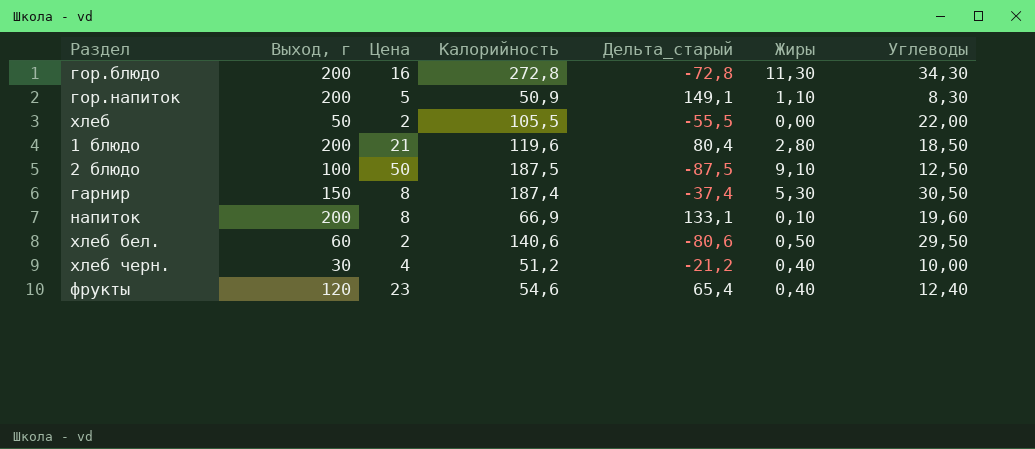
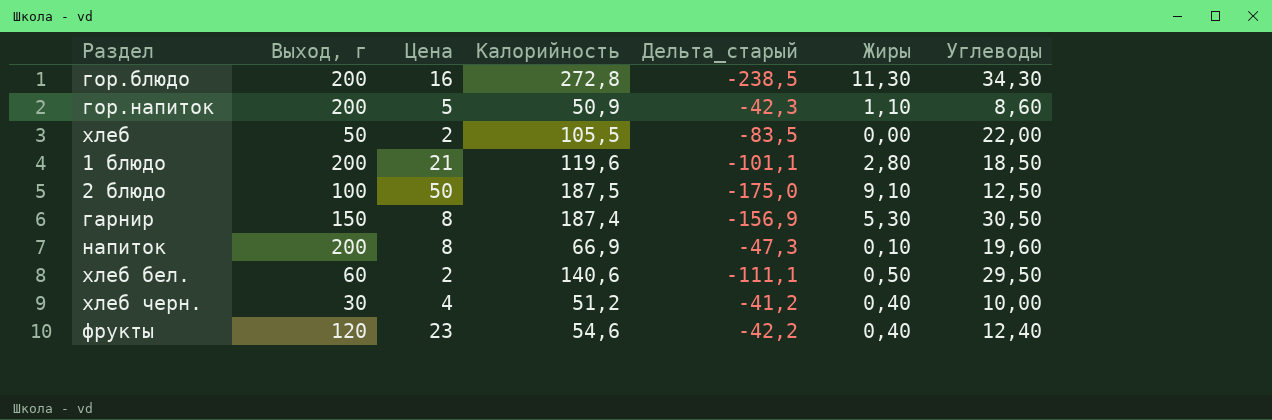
column Дельта_старый | formula: [Выход, г] - [Калорийность] -> [Углеводы] - [Калорийность]
гор.напиток | Углеводы: 8,30 -> 8,60

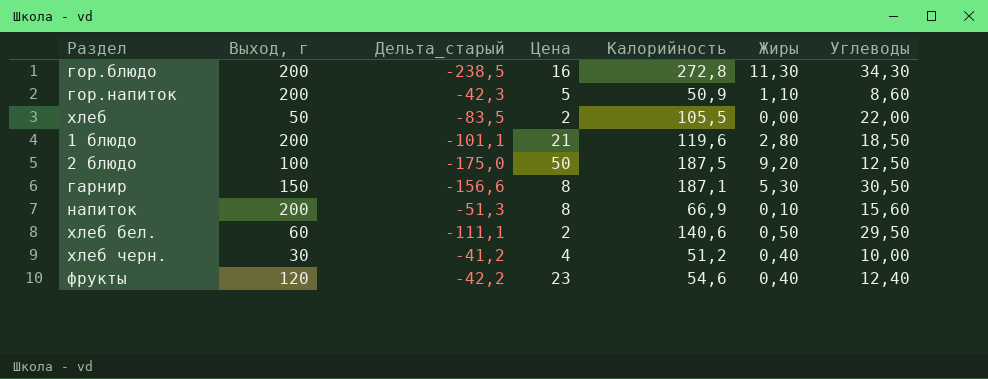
column Дельта_старый | position: 5 -> 3
2 блюдо | Жиры: 9,10 -> 9,20
гарнир | Дельта_старый: -156,9 -> -156,6
гарнир | Калорийность: 187,4 -> 187,1
напиток | Дельта_старый: -47,3 -> -51,3
напиток | Углеводы: 19,60 -> 15,60

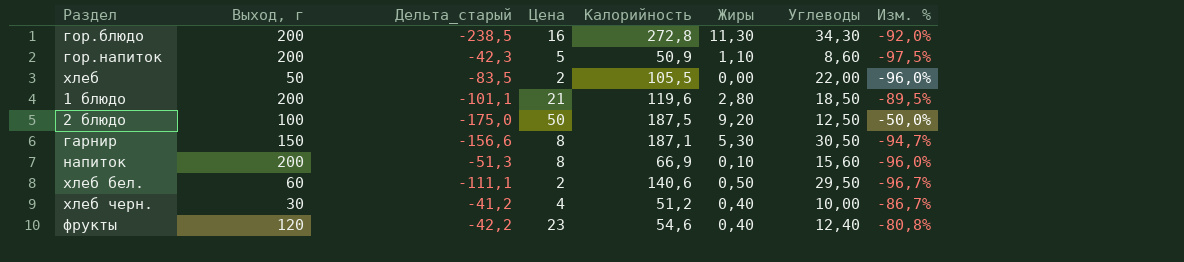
column Изм. % | formula: none -> ([Цена] - [Выход, г]) / [Выход, г]

